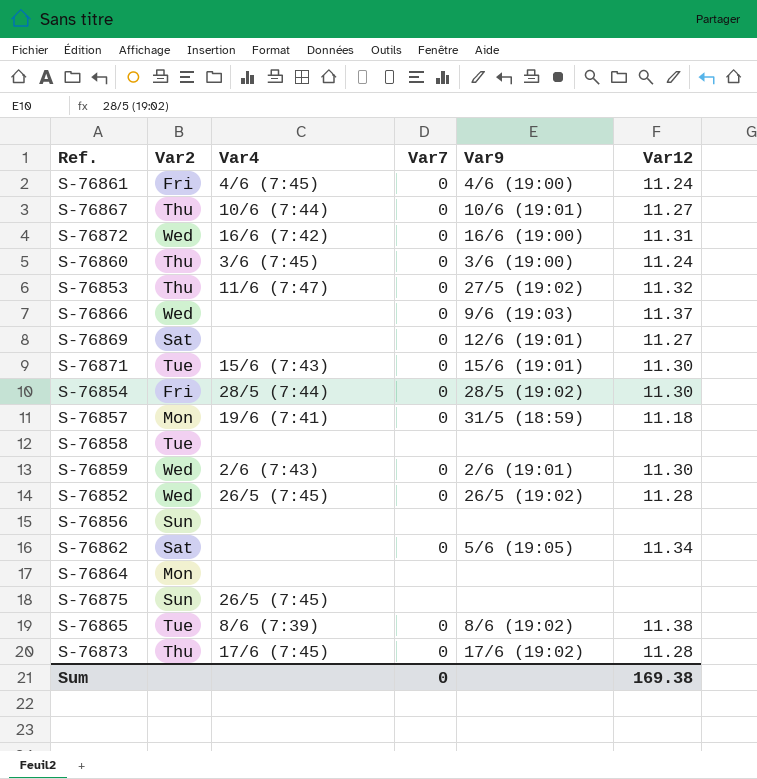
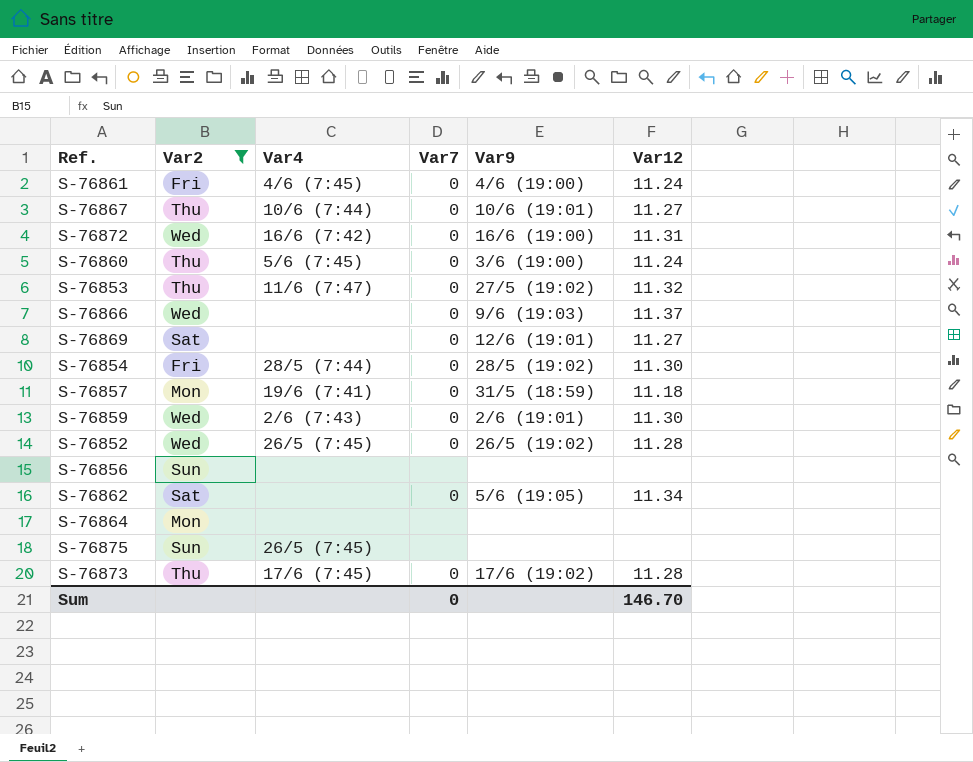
filter: none -> Var2 != Tue
S-76860 | Var4: 3/6 (7:45) -> 5/6 (7:45)
Sum | Var12: 169.38 -> 146.70

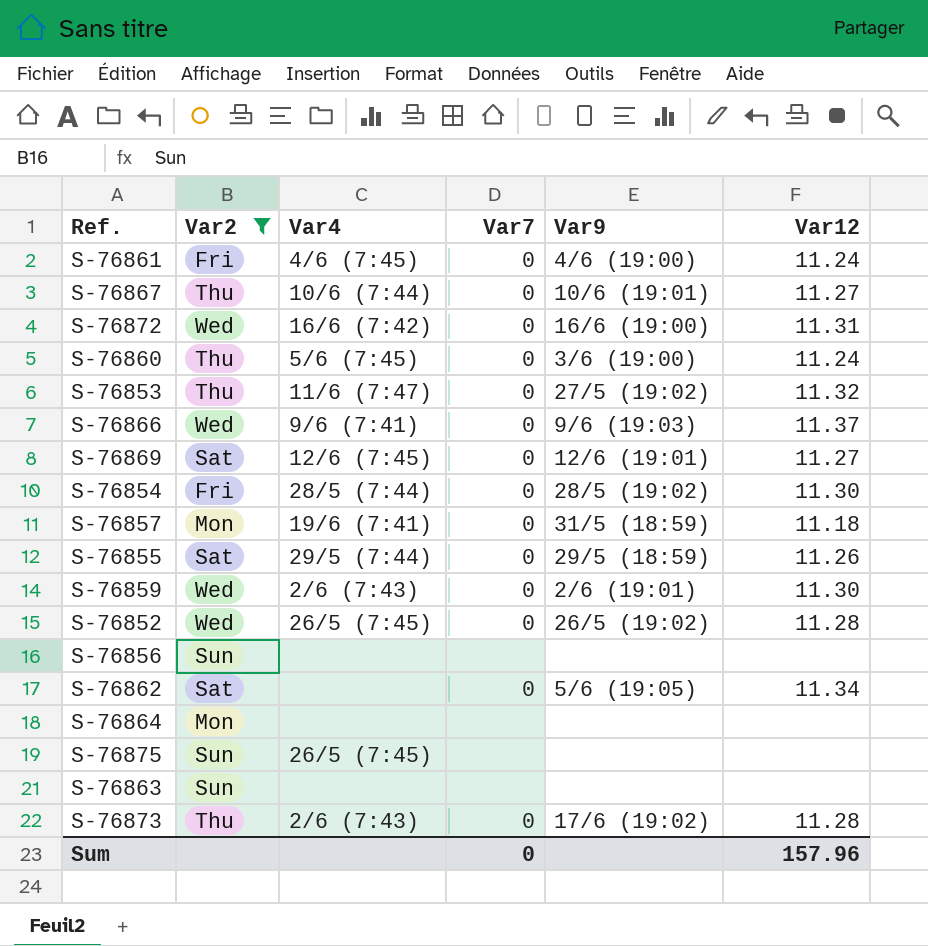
S-76866 | Var4: none -> 9/6 (7:41)
S-76869 | Var4: none -> 12/6 (7:45)
row S-76855: none -> Sat | 29/5 (7:44) | 0 | 29/5 (18:59) | 11.26
row S-76863: none -> Sun | none | none | none | none
S-76873 | Var4: 17/6 (7:45) -> 2/6 (7:43)
Sum | Var12: 146.70 -> 157.96

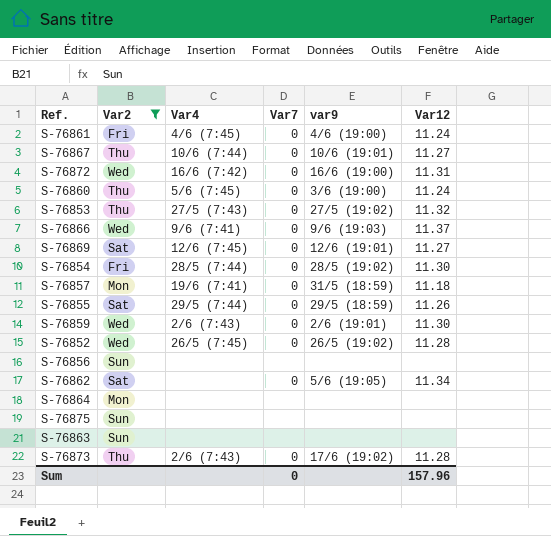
column name: Var9 -> var9
S-76853 | Var4: 11/6 (7:47) -> 27/5 (7:43)
S-76875 | Var4: 26/5 (7:45) -> none

